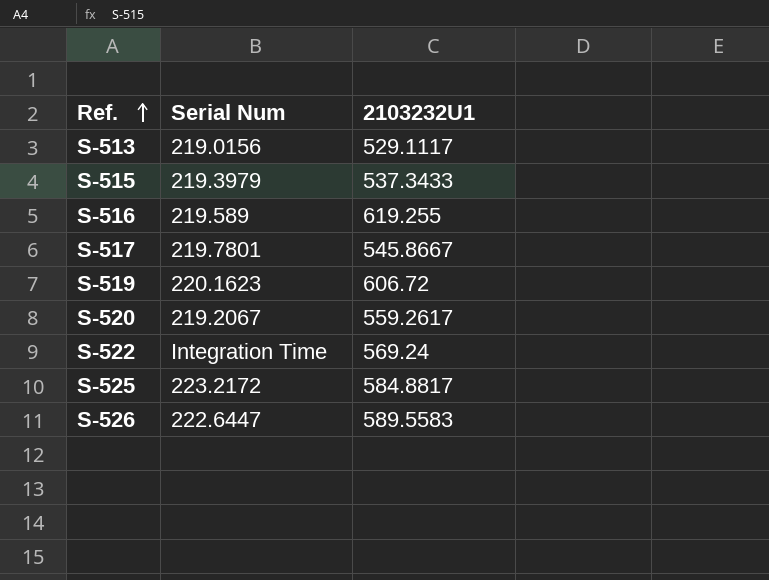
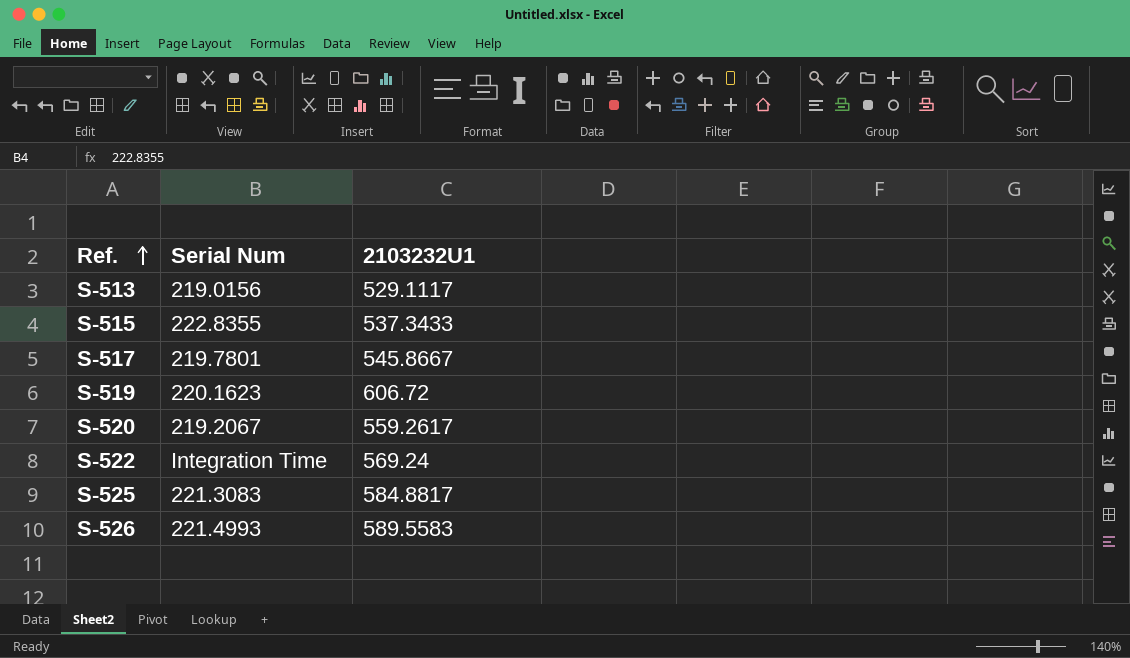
row S-516: 219.589 | 619.255 -> none
S-515 | Serial Num: 219.3979 -> 222.8355
S-525 | Serial Num: 223.2172 -> 221.3083
S-526 | Serial Num: 222.6447 -> 221.4993

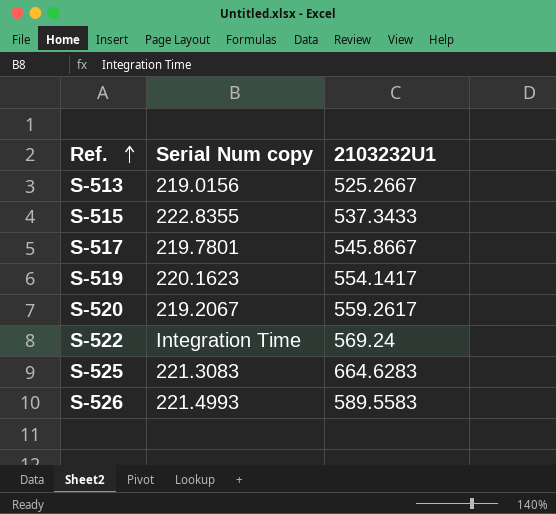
column name: Serial Num -> Serial Num copy
S-513 | 2103232U1: 529.1117 -> 525.2667
S-519 | 2103232U1: 606.72 -> 554.1417
S-525 | 2103232U1: 584.8817 -> 664.6283

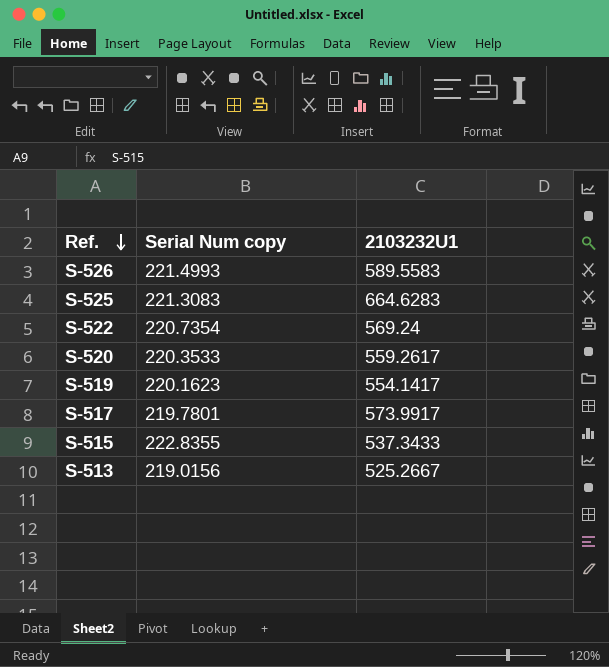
row order: Ref. ascending -> Ref. descending
S-522 | Serial Num copy: Integration Time -> 220.7354
S-520 | Serial Num copy: 219.2067 -> 220.3533
S-517 | 2103232U1: 545.8667 -> 573.9917

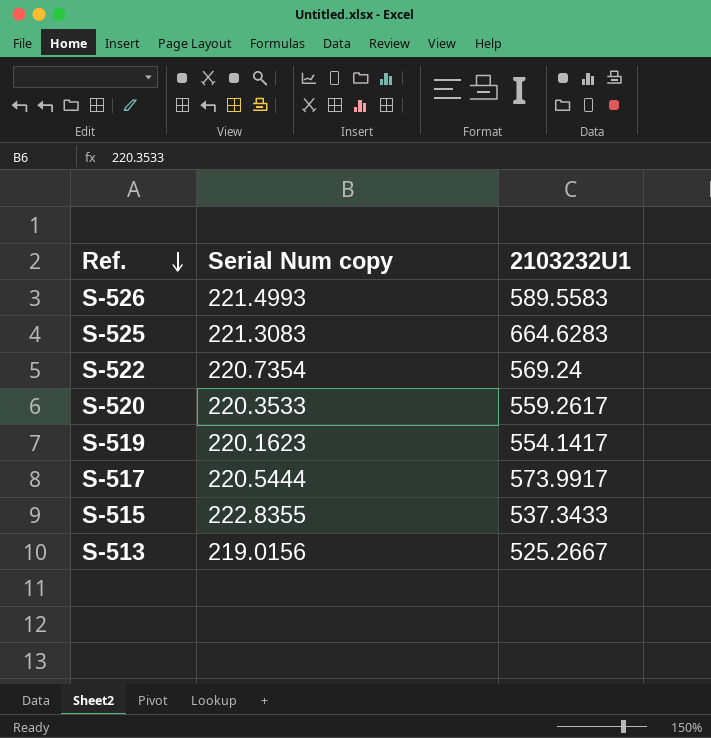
S-517 | Serial Num copy: 219.7801 -> 220.5444

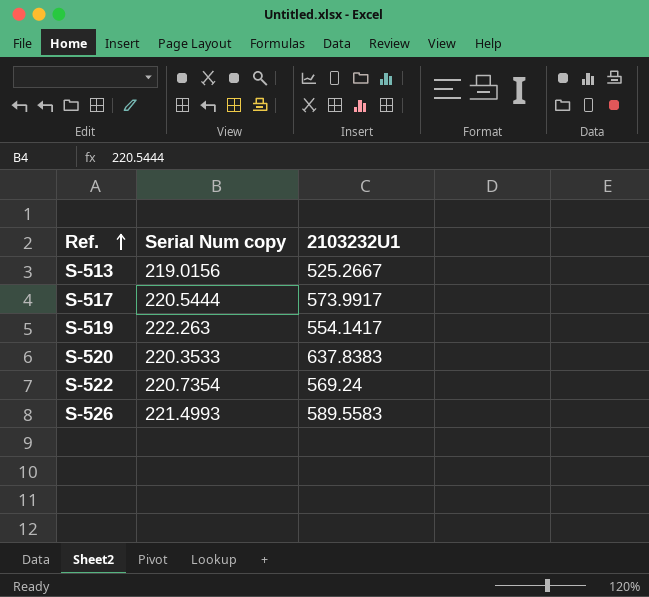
row order: Ref. descending -> Ref. ascending
row S-525: 221.3083 | 664.6283 -> none
row S-515: 222.8355 | 537.3433 -> none
S-519 | Serial Num copy: 220.1623 -> 222.263
S-520 | 2103232U1: 559.2617 -> 637.8383

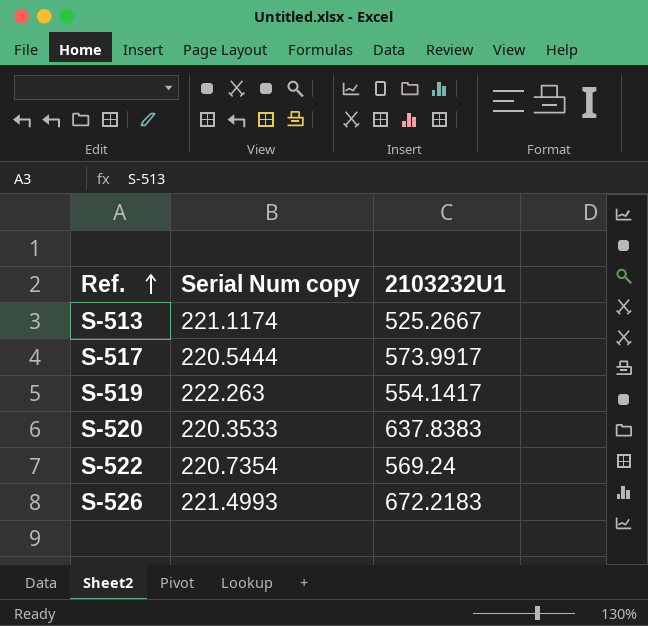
S-513 | Serial Num copy: 219.0156 -> 221.1174
S-526 | 2103232U1: 589.5583 -> 672.2183

